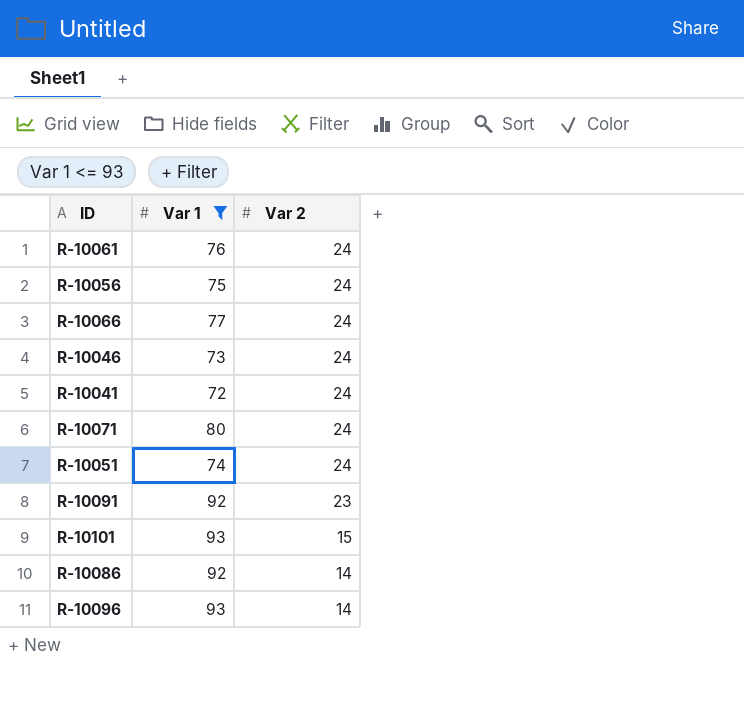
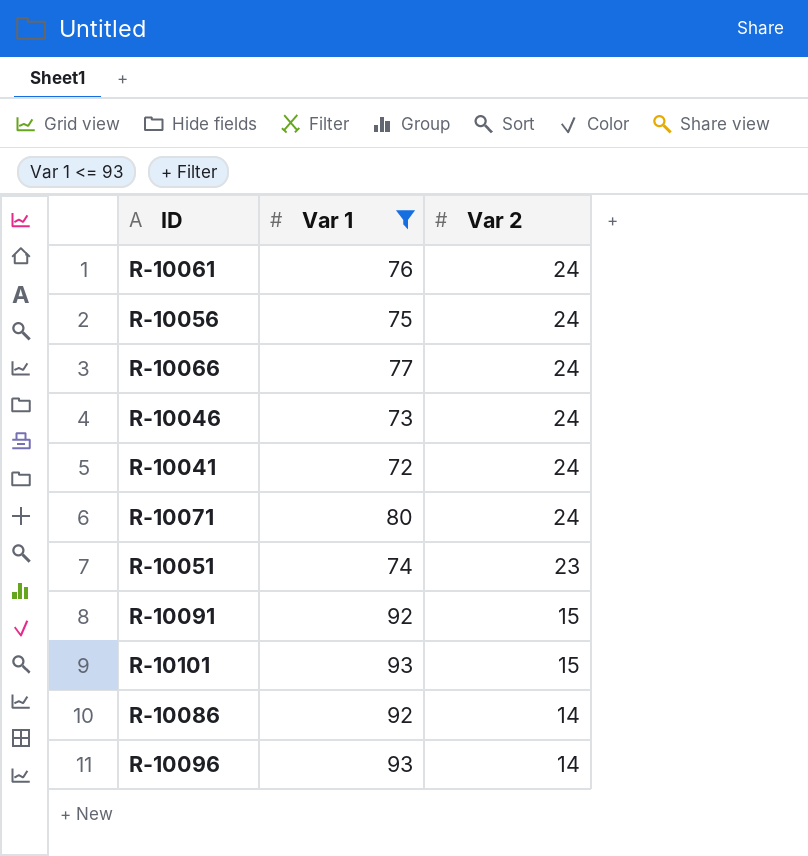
R-10051 | Var 2: 24 -> 23
R-10091 | Var 2: 23 -> 15

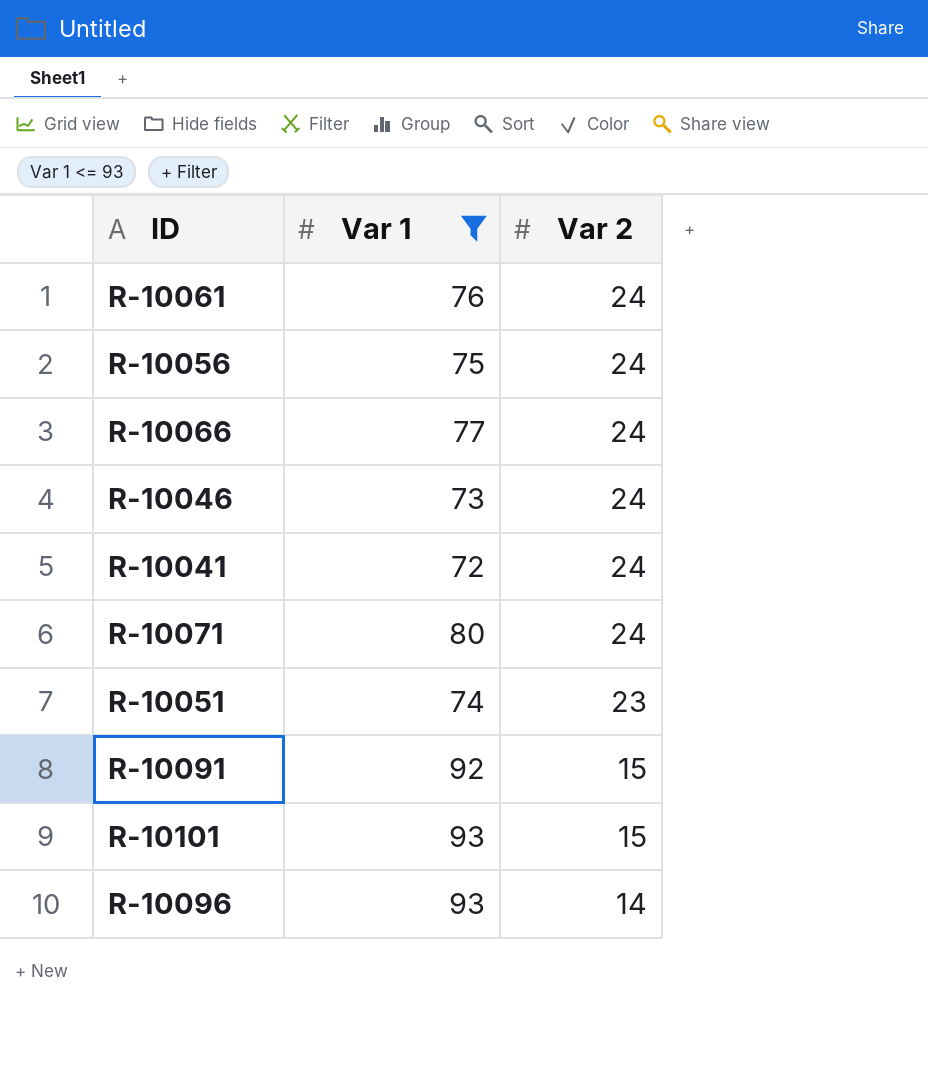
row R-10086: 92 | 14 -> none

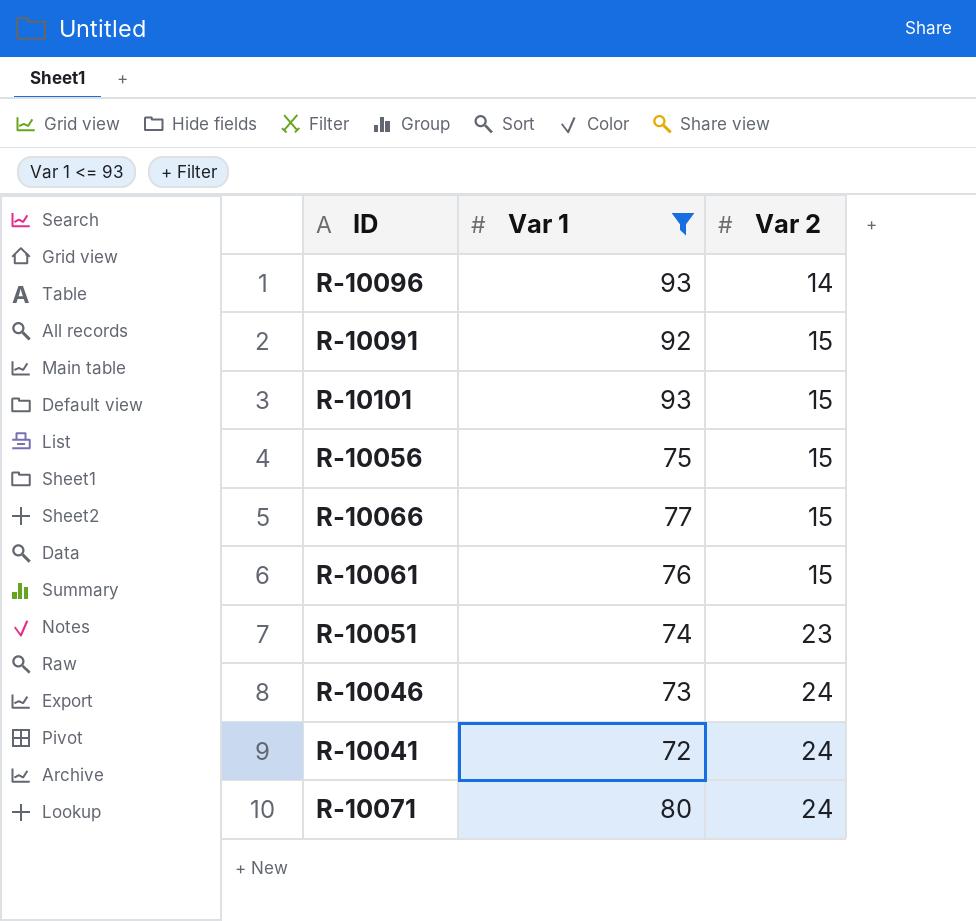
row order: Var 2 descending -> Var 2 ascending
R-10056 | Var 2: 24 -> 15
R-10066 | Var 2: 24 -> 15
R-10061 | Var 2: 24 -> 15

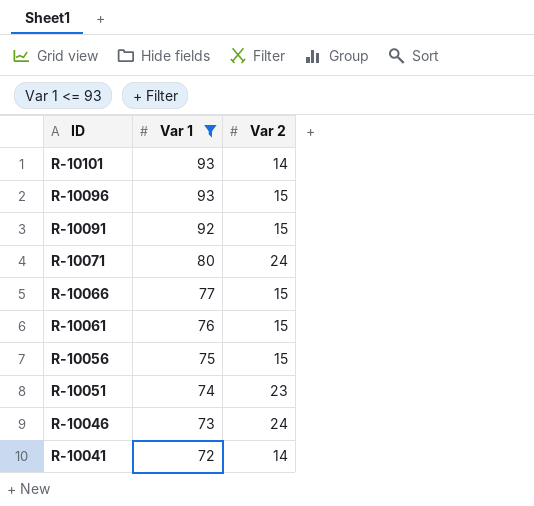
row order: Var 2 ascending -> ID descending
R-10101 | Var 2: 15 -> 14
R-10096 | Var 2: 14 -> 15
R-10041 | Var 2: 24 -> 14

